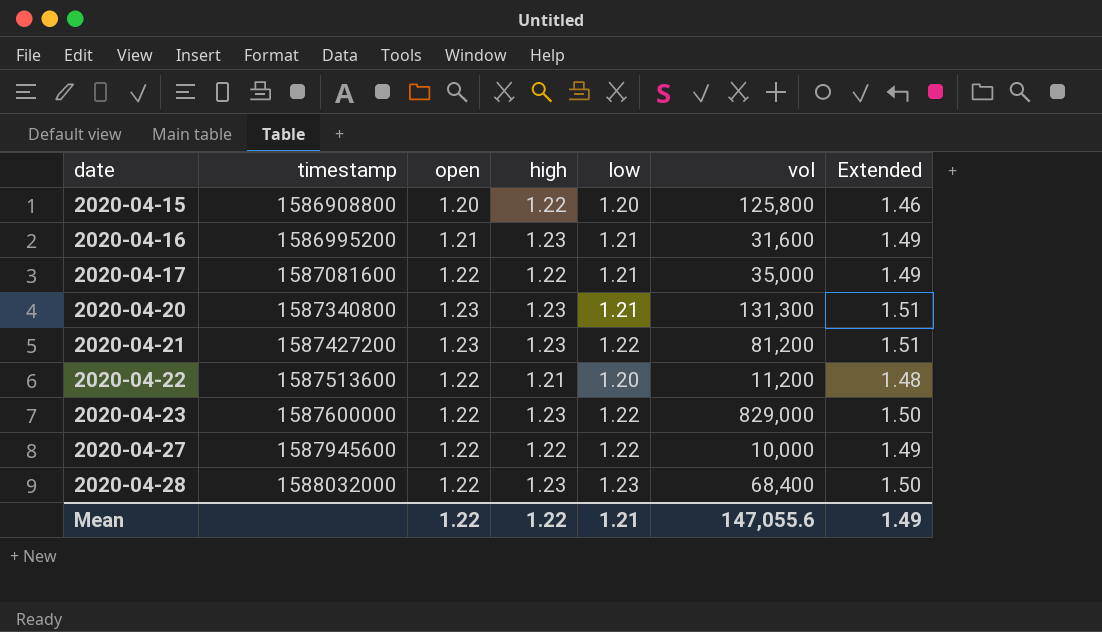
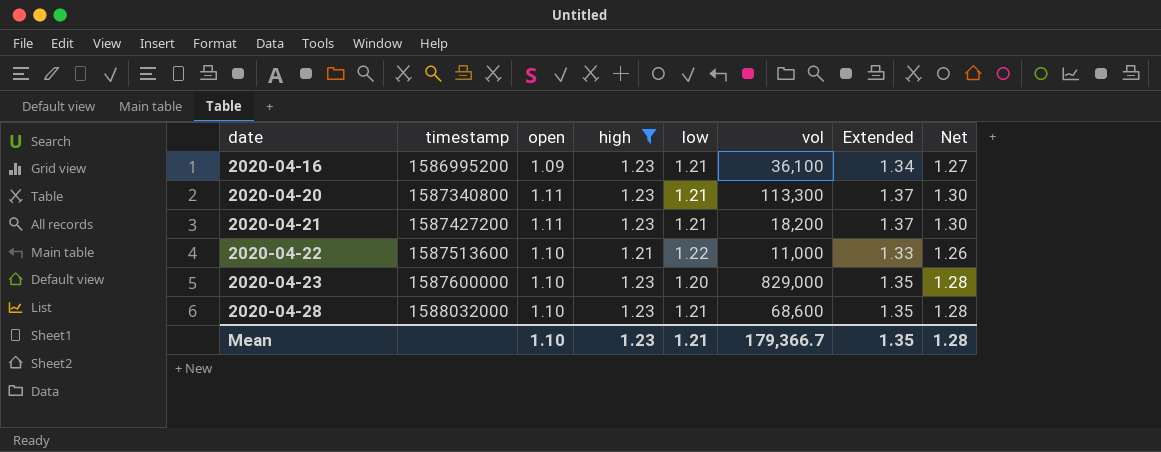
filter: none -> high != 1.22
column Net | formula: none -> [Extended] * 0.95
2020-04-16 | open: 1.21 -> 1.09
2020-04-16 | vol: 31,600 -> 36,100
2020-04-16 | Extended: 1.49 -> 1.34
2020-04-20 | open: 1.23 -> 1.11
2020-04-20 | vol: 131,300 -> 113,300
2020-04-20 | Extended: 1.51 -> 1.37
2020-04-21 | open: 1.23 -> 1.11
2020-04-21 | low: 1.22 -> 1.21
2020-04-21 | vol: 81,200 -> 18,200
2020-04-21 | Extended: 1.51 -> 1.37
2020-04-22 | open: 1.22 -> 1.10
2020-04-22 | low: 1.20 -> 1.22
2020-04-22 | vol: 11,200 -> 11,000
2020-04-22 | Extended: 1.48 -> 1.33
2020-04-23 | open: 1.22 -> 1.10
2020-04-23 | low: 1.22 -> 1.20
2020-04-23 | Extended: 1.50 -> 1.35
2020-04-28 | open: 1.22 -> 1.10
2020-04-28 | low: 1.23 -> 1.21
2020-04-28 | vol: 68,400 -> 68,600
2020-04-28 | Extended: 1.50 -> 1.35
Mean | open: 1.22 -> 1.10
Mean | high: 1.22 -> 1.23
Mean | vol: 147,055.6 -> 179,366.7
Mean | Extended: 1.49 -> 1.35

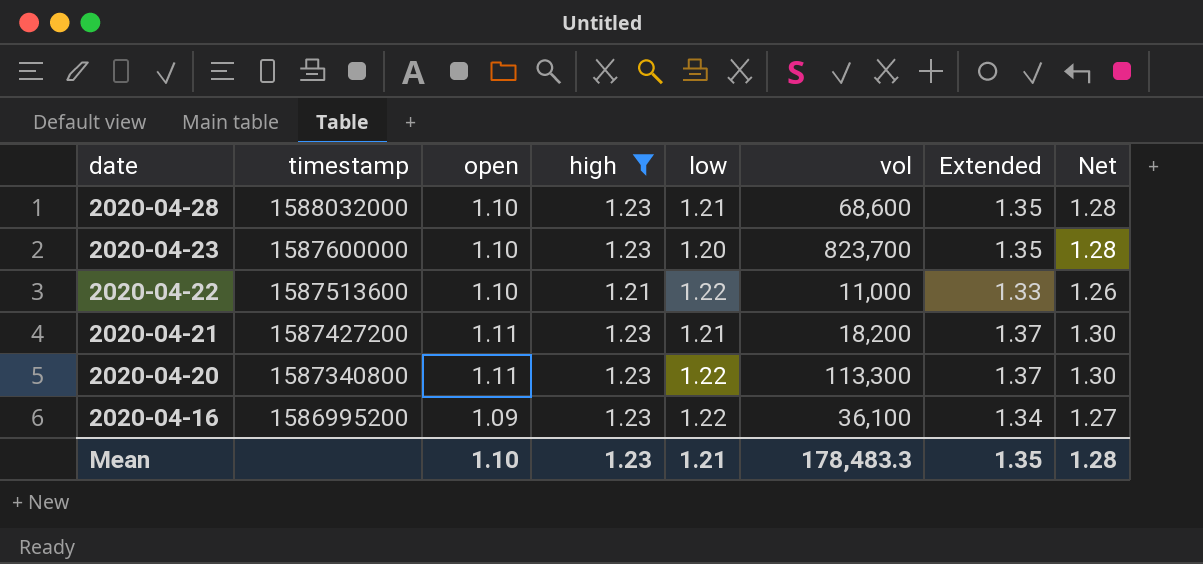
row order: date ascending -> date descending
2020-04-23 | vol: 829,000 -> 823,700
2020-04-20 | low: 1.21 -> 1.22
2020-04-16 | low: 1.21 -> 1.22
Mean | vol: 179,366.7 -> 178,483.3

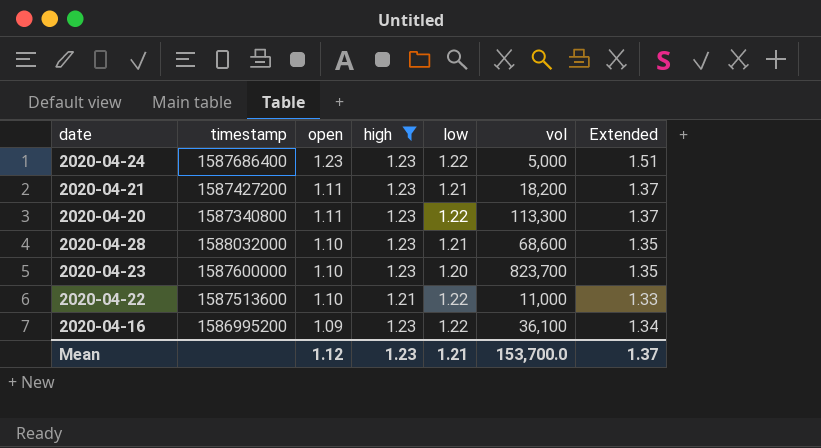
row order: date descending -> open descending
column Net | formula: [Extended] * 0.95 -> none
row 2020-04-24: none -> 1587686400 | 1.23 | 1.23 | 1.22 | 5,000 | 1.51
Mean | open: 1.10 -> 1.12
Mean | vol: 178,483.3 -> 153,700.0
Mean | Extended: 1.35 -> 1.37

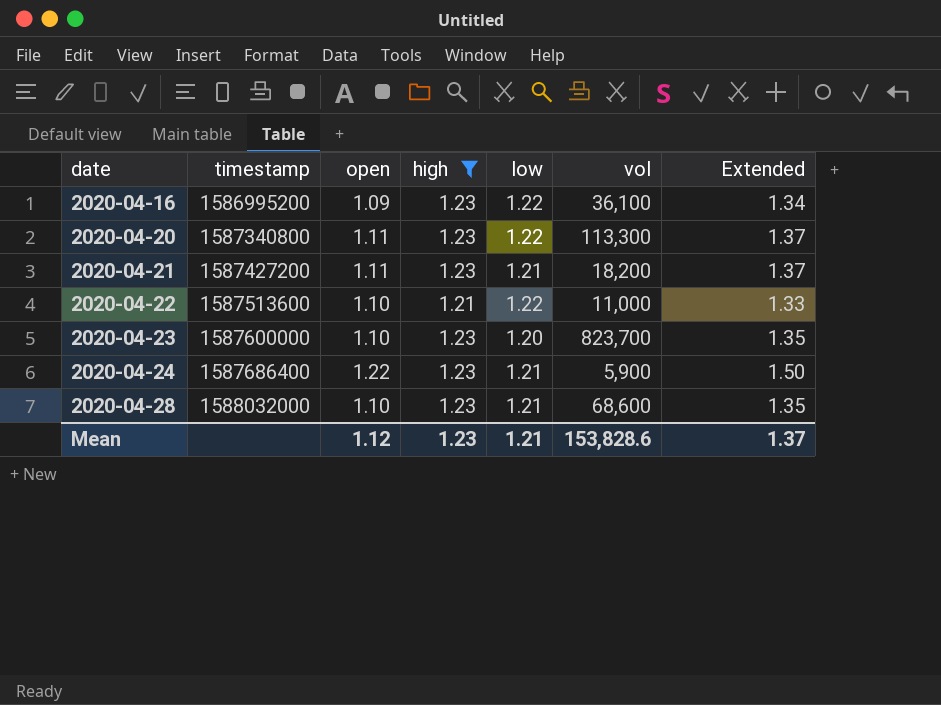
row order: open descending -> date ascending
2020-04-24 | open: 1.23 -> 1.22
2020-04-24 | low: 1.22 -> 1.21
2020-04-24 | vol: 5,000 -> 5,900
2020-04-24 | Extended: 1.51 -> 1.50
Mean | vol: 153,700.0 -> 153,828.6

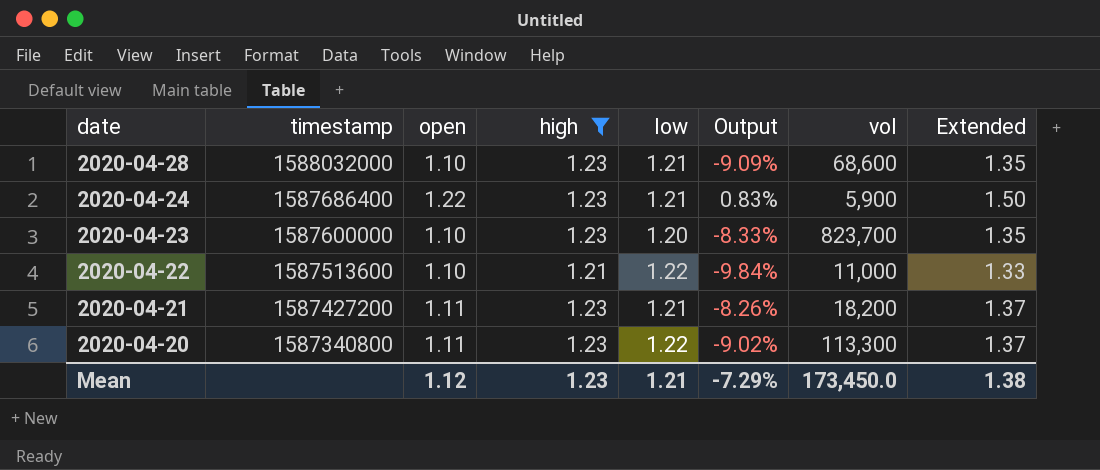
row order: date ascending -> date descending
column Output | formula: none -> ([open] - [low]) / [low]
row 2020-04-16: 1586995200 | 1.09 | 1.23 | 1.22 | 36,100 | 1.34 -> none
Mean | vol: 153,828.6 -> 173,450.0
Mean | Extended: 1.37 -> 1.38

